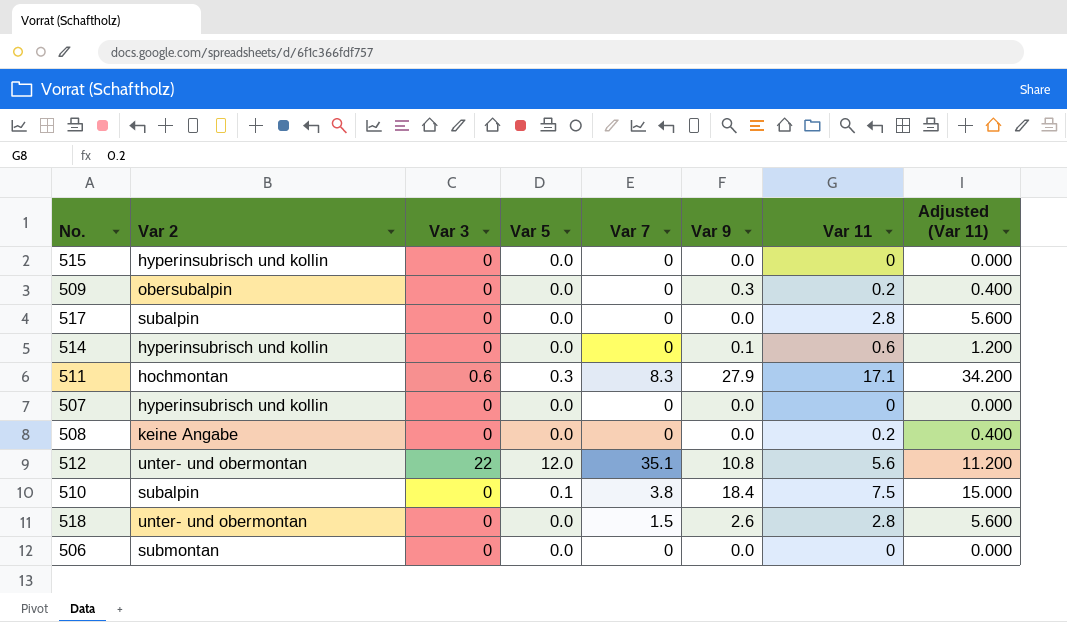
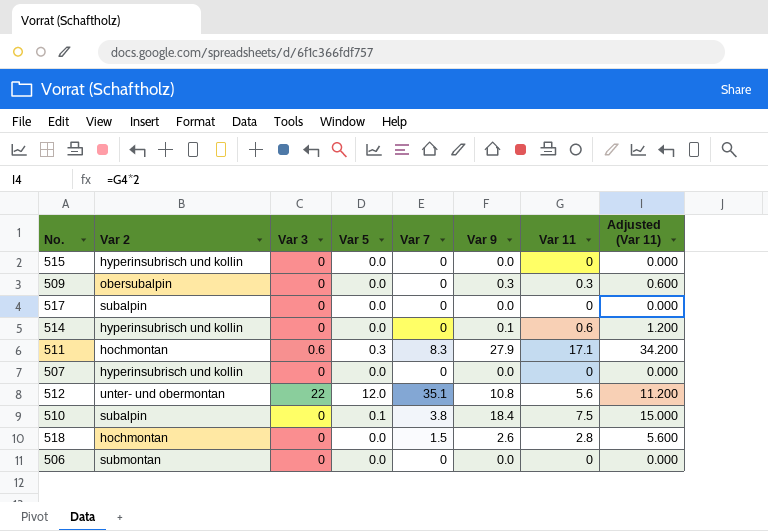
row 508: keine Angabe | 0 | 0.0 | 0 | 0.0 | 0.2 | 0.400 -> none
509 | Var 11: 0.2 -> 0.3
509 | Adjusted (Var 11): 0.400 -> 0.600
517 | Var 11: 2.8 -> 0
517 | Adjusted (Var 11): 5.600 -> 0.000
518 | Var 2: unter- und obermontan -> hochmontan

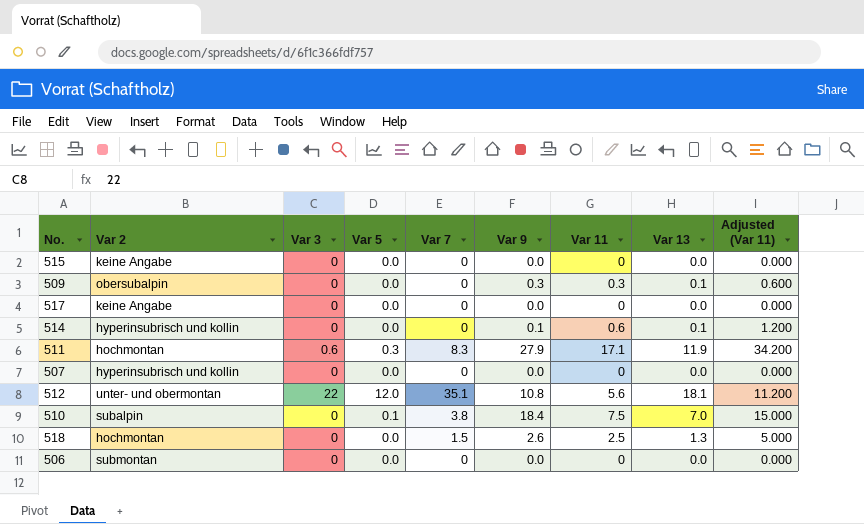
column Var 13 | position: none -> 8
515 | Var 2: hyperinsubrisch und kollin -> keine Angabe
517 | Var 2: subalpin -> keine Angabe
518 | Var 11: 2.8 -> 2.5
518 | Adjusted (Var 11): 5.600 -> 5.000

